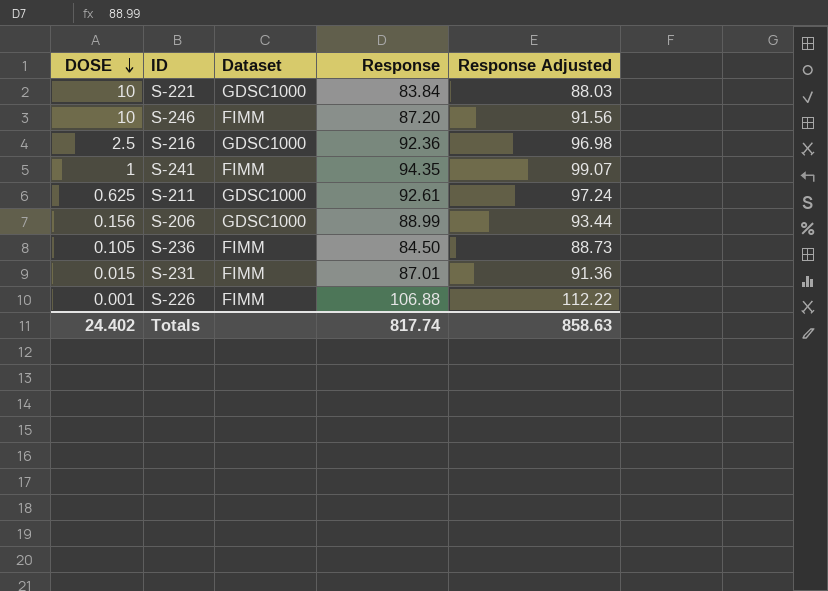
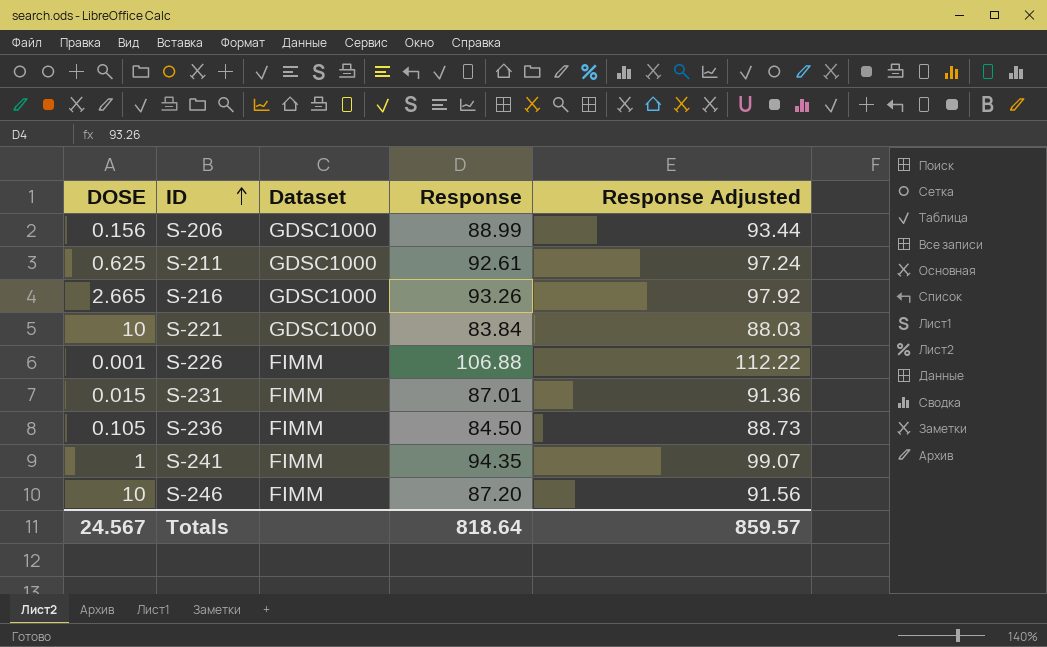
row order: DOSE descending -> ID ascending
S-216 | DOSE: 2.5 -> 2.665
S-216 | Response: 92.36 -> 93.26
S-216 | Response Adjusted: 96.98 -> 97.92
Totals | DOSE: 24.402 -> 24.567
Totals | Response: 817.74 -> 818.64
Totals | Response Adjusted: 858.63 -> 859.57

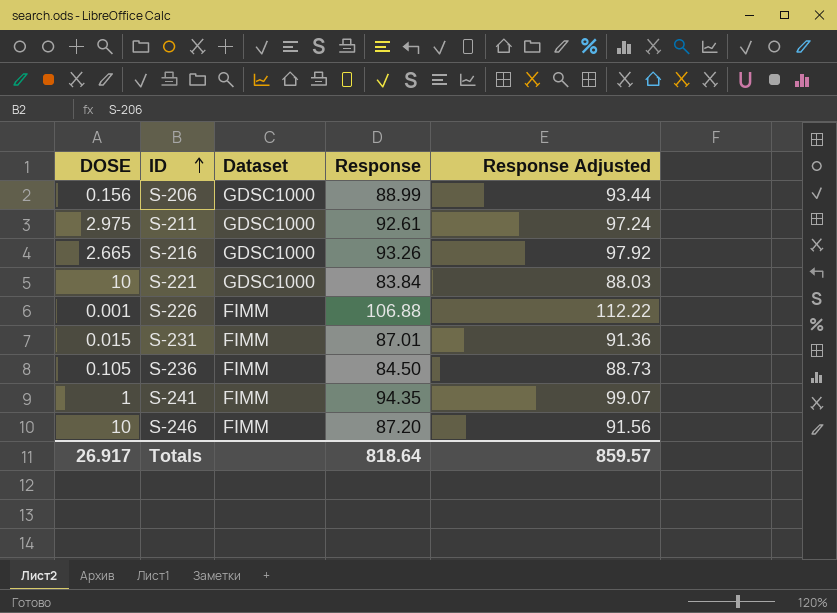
S-211 | DOSE: 0.625 -> 2.975
Totals | DOSE: 24.567 -> 26.917

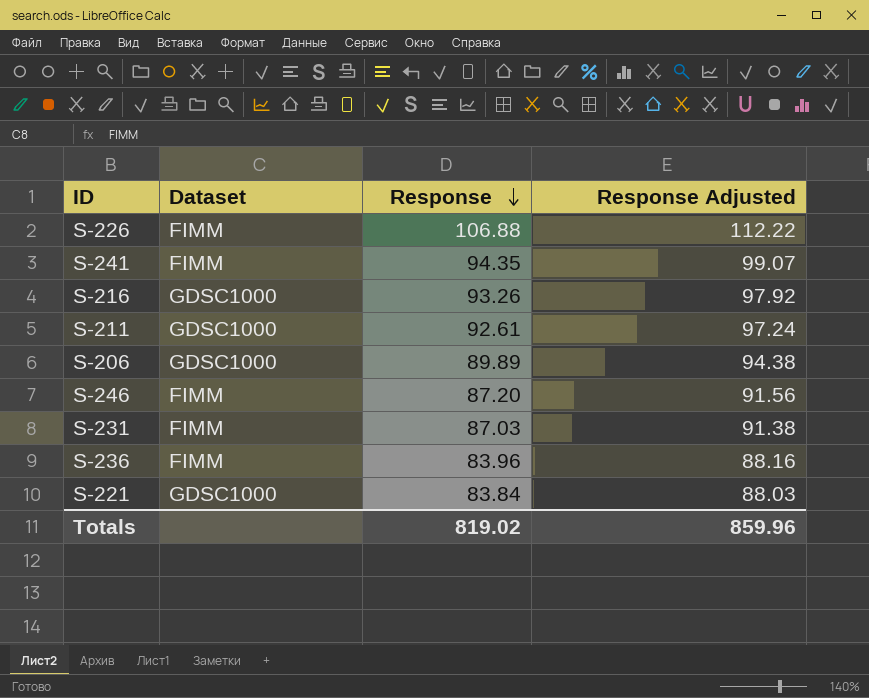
row order: ID ascending -> Response descending
column DOSE | position: 1 -> none
S-206 | Response: 88.99 -> 89.89
S-206 | Response Adjusted: 93.44 -> 94.38
S-231 | Response: 87.01 -> 87.03
S-231 | Response Adjusted: 91.36 -> 91.38
S-236 | Response: 84.50 -> 83.96
S-236 | Response Adjusted: 88.73 -> 88.16
Totals | Response: 818.64 -> 819.02
Totals | Response Adjusted: 859.57 -> 859.96

